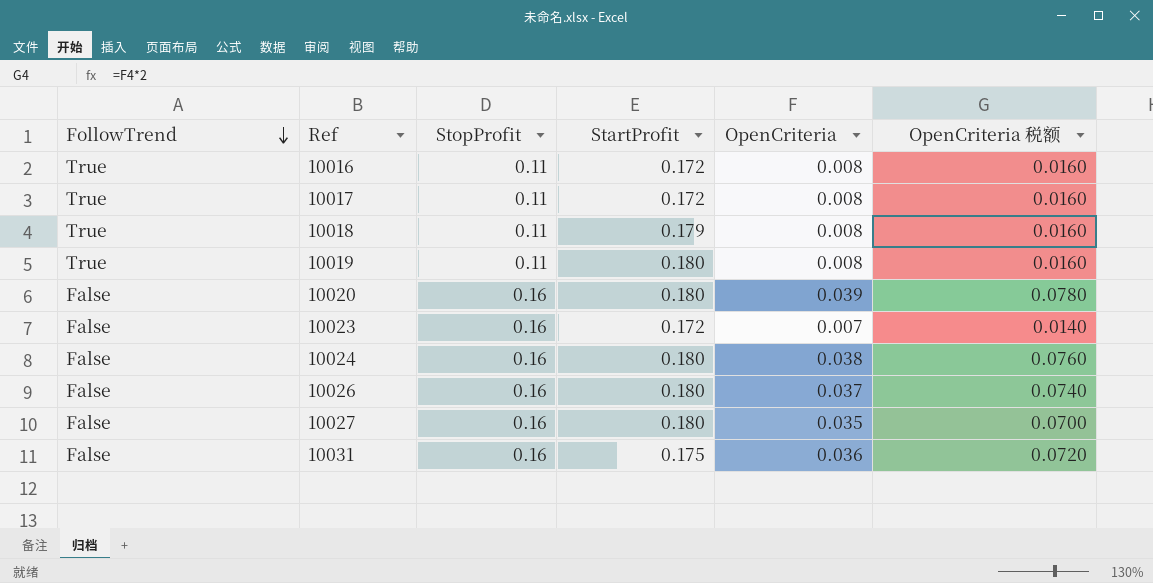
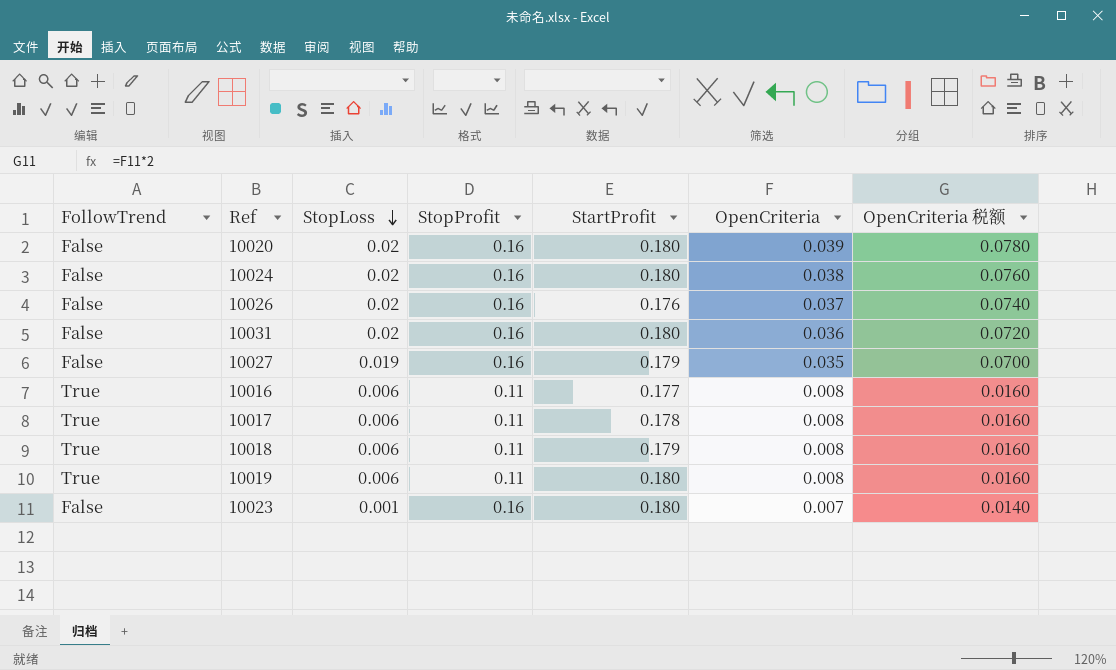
row order: FollowTrend descending -> StopLoss descending
column StopLoss | position: none -> 3
10026 | StartProfit: 0.180 -> 0.176
10031 | StartProfit: 0.175 -> 0.180
10027 | StartProfit: 0.180 -> 0.179
10016 | StartProfit: 0.172 -> 0.177
10017 | StartProfit: 0.172 -> 0.178
10023 | StartProfit: 0.172 -> 0.180

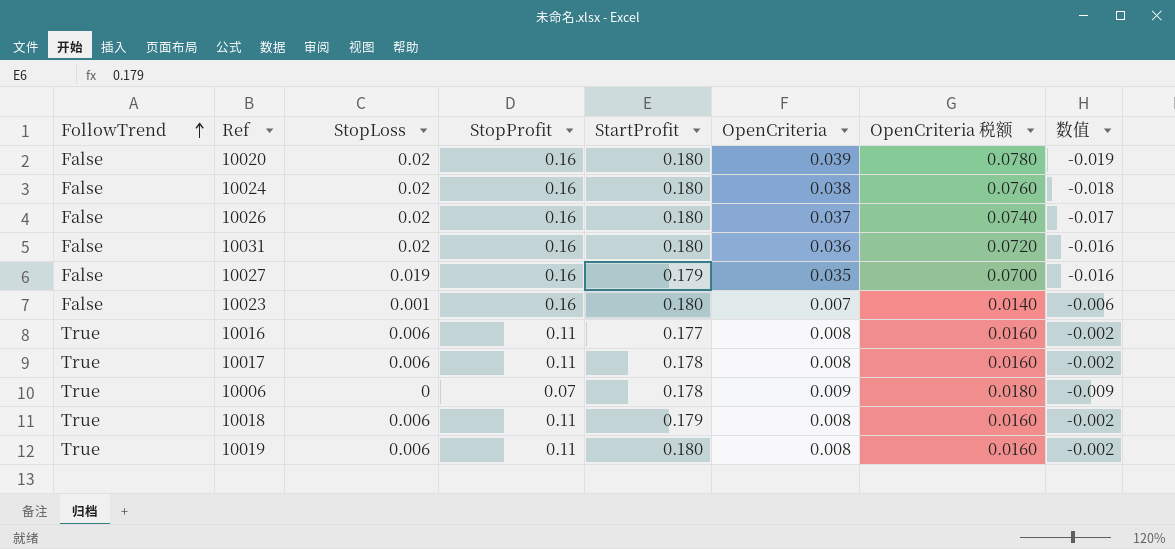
row order: StopLoss descending -> FollowTrend ascending
column 数值 | formula: none -> [StopLoss] - [OpenCriteria]
10026 | StartProfit: 0.176 -> 0.180
row 10006: none -> True | 0 | 0.07 | 0.178 | 0.009 | 0.0180 | -0.009

